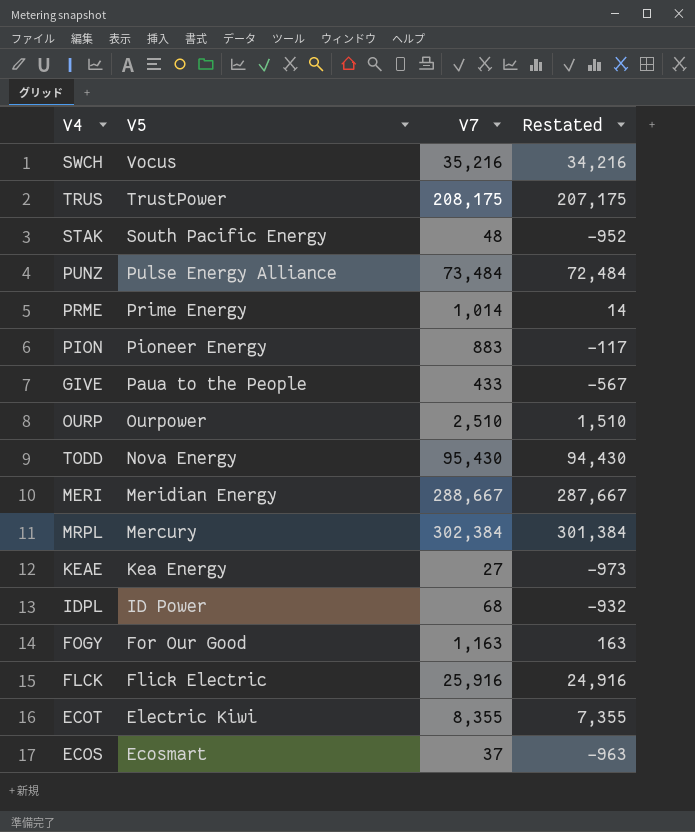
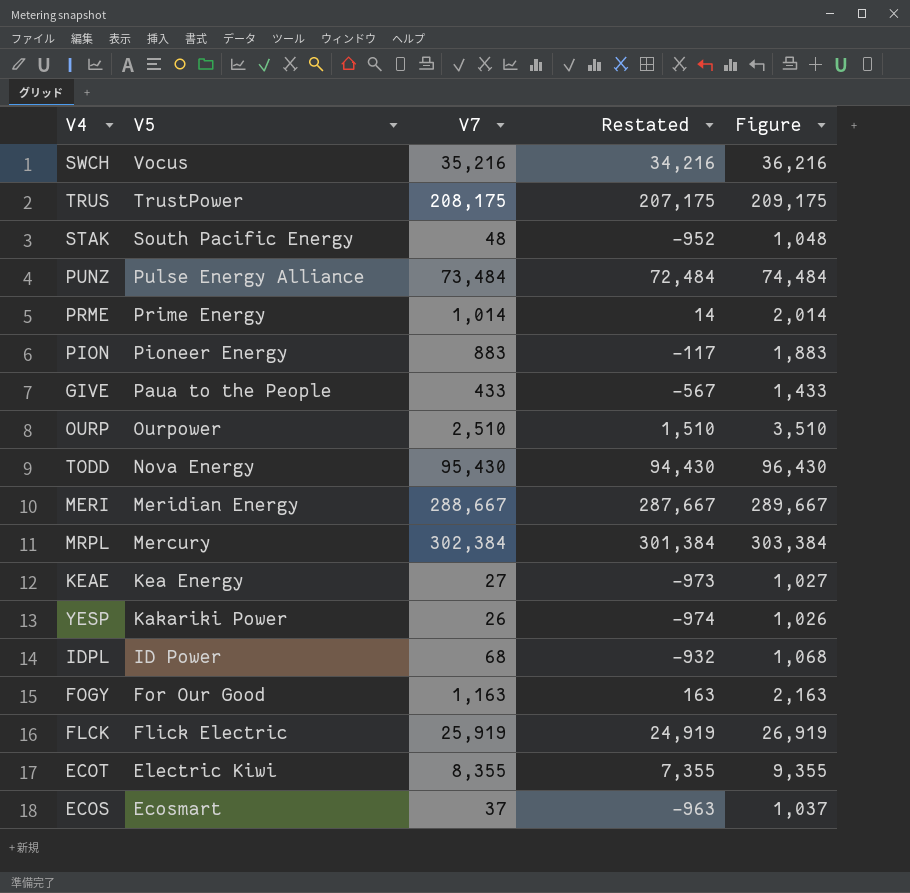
column Figure | formula: none -> [V7] + 1000
row YESP: none -> Kakariki Power | 26 | -974 | 1,026
FLCK | V7: 25,916 -> 25,919
FLCK | Restated: 24,916 -> 24,919

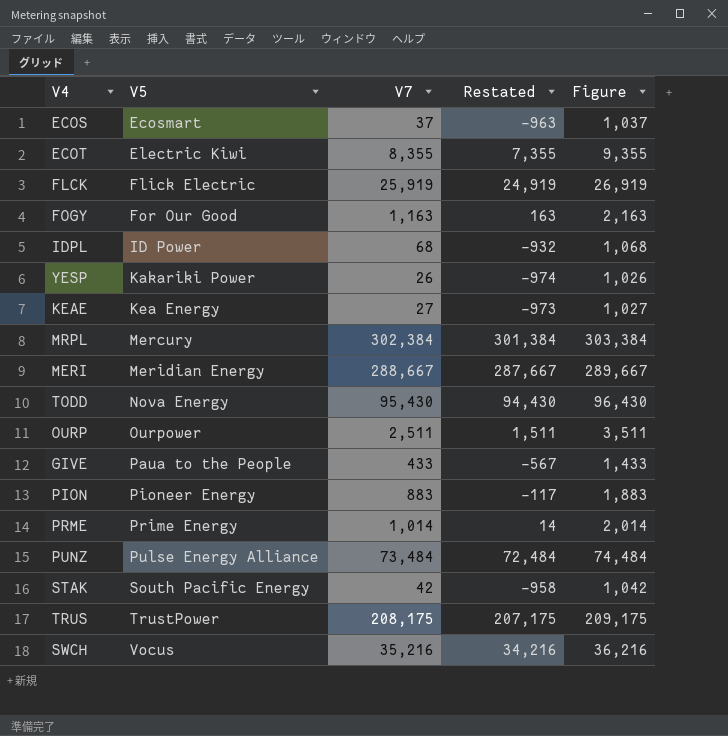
row order: V5 descending -> V5 ascending
OURP | V7: 2,510 -> 2,511
OURP | Restated: 1,510 -> 1,511
OURP | Figure: 3,510 -> 3,511
STAK | V7: 48 -> 42
STAK | Restated: -952 -> -958
STAK | Figure: 1,048 -> 1,042

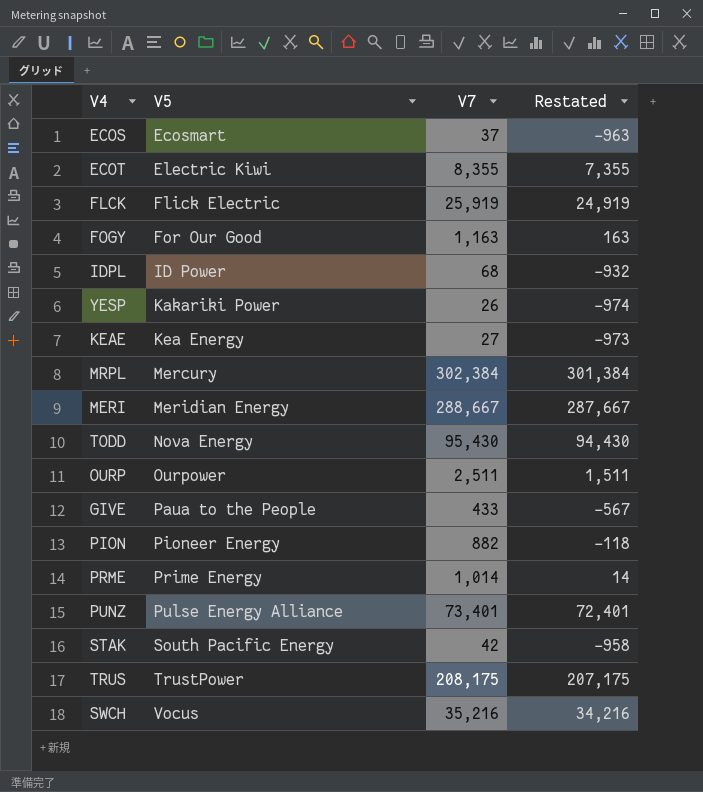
column Figure | formula: [V7] + 1000 -> none
PION | V7: 883 -> 882
PION | Restated: -117 -> -118
PUNZ | V7: 73,484 -> 73,401
PUNZ | Restated: 72,484 -> 72,401

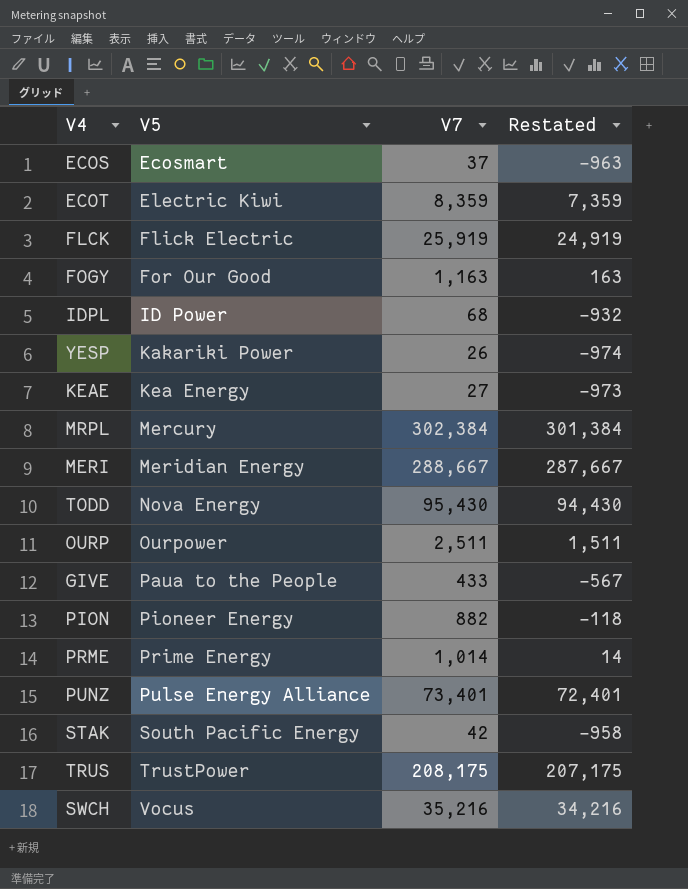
ECOT | V7: 8,355 -> 8,359
ECOT | Restated: 7,355 -> 7,359

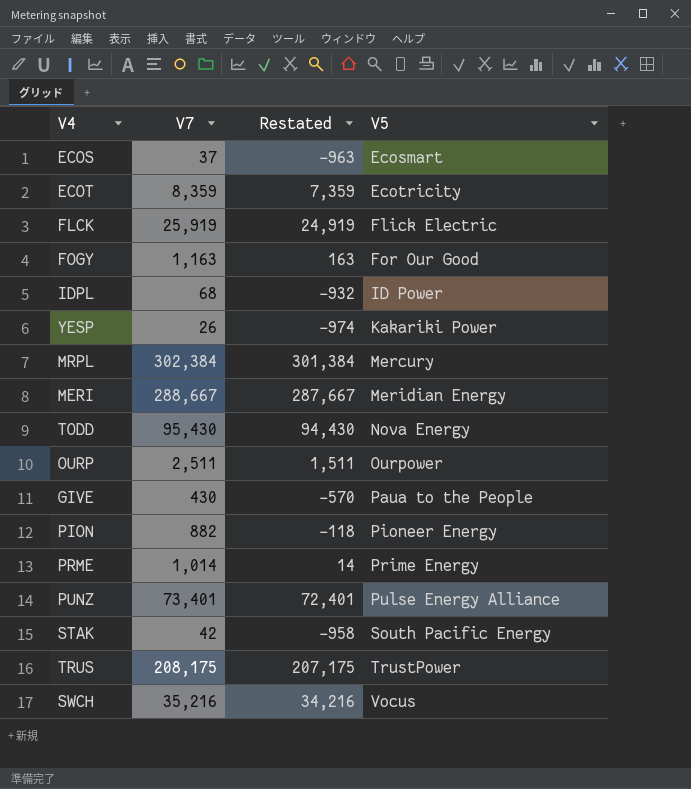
column V5 | position: 2 -> 4
row KEAE: Kea Energy | 27 | -973 -> none
ECOT | V5: Electric Kiwi -> Ecotricity
GIVE | V7: 433 -> 430
GIVE | Restated: -567 -> -570

